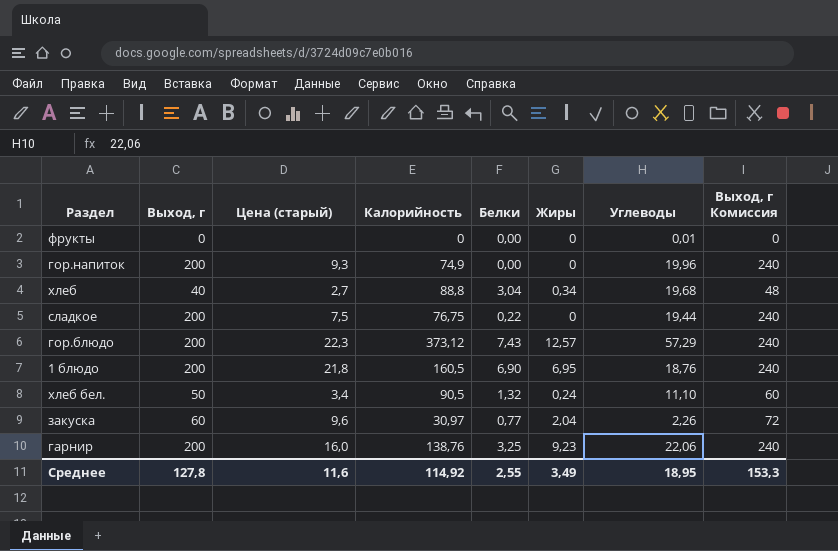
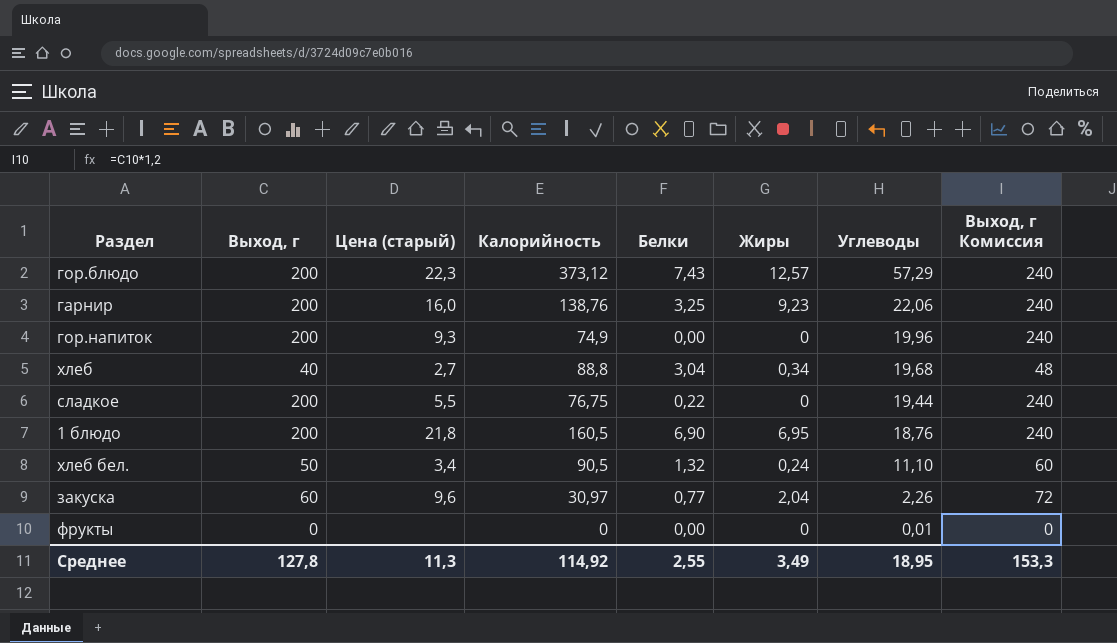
row order: none -> Углеводы descending
сладкое | Цена (старый): 7,5 -> 5,5
Среднее | Цена (старый): 11,6 -> 11,3

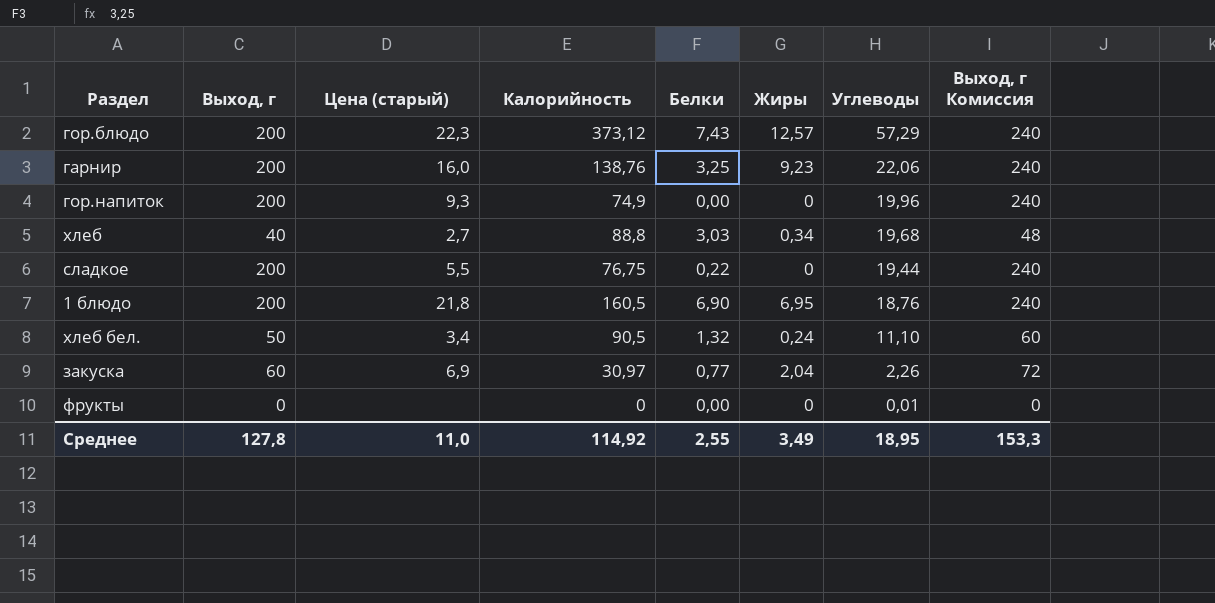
хлеб | Белки: 3,04 -> 3,03
закуска | Цена (старый): 9,6 -> 6,9
Среднее | Цена (старый): 11,3 -> 11,0

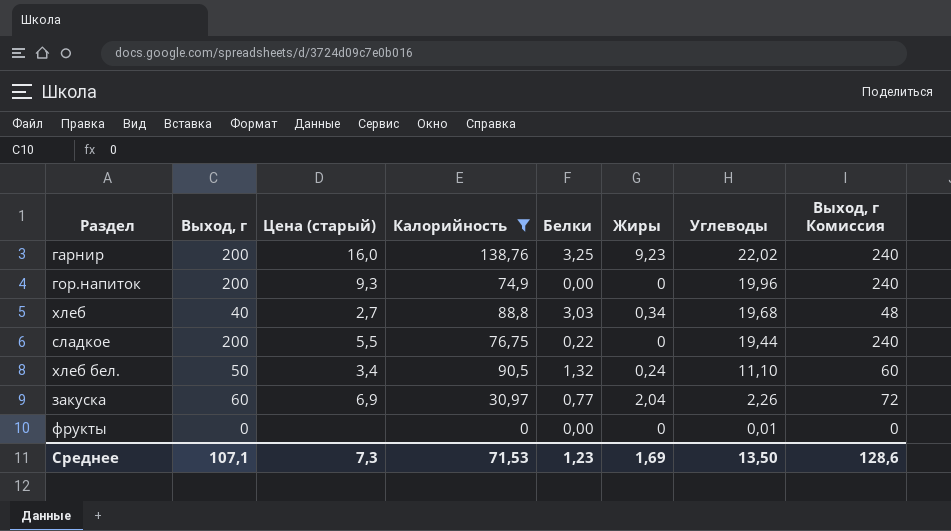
filter: none -> Калорийность <= 138,76
гарнир | Углеводы: 22,06 -> 22,02
Среднее | Выход, г: 127,8 -> 107,1
Среднее | Цена (старый): 11,0 -> 7,3
Среднее | Калорийность: 114,92 -> 71,53
Среднее | Белки: 2,55 -> 1,23
Среднее | Жиры: 3,49 -> 1,69
Среднее | Углеводы: 18,95 -> 13,50
Среднее | Выход, г Комиссия: 153,3 -> 128,6

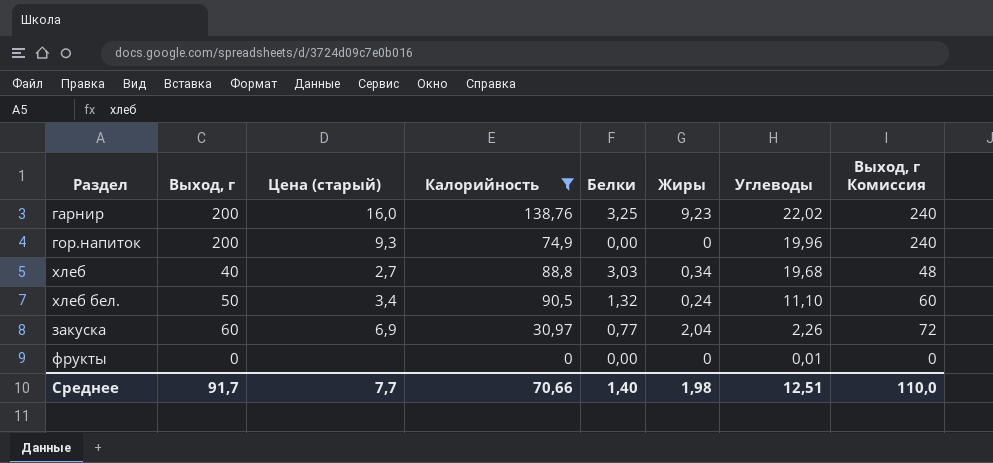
row сладкое: 200 | 5,5 | 76,75 | 0,22 | 0 | 19,44 | 240 -> none
Среднее | Выход, г: 107,1 -> 91,7
Среднее | Цена (старый): 7,3 -> 7,7
Среднее | Калорийность: 71,53 -> 70,66
Среднее | Белки: 1,23 -> 1,40
Среднее | Жиры: 1,69 -> 1,98
Среднее | Углеводы: 13,50 -> 12,51
Среднее | Выход, г Комиссия: 128,6 -> 110,0

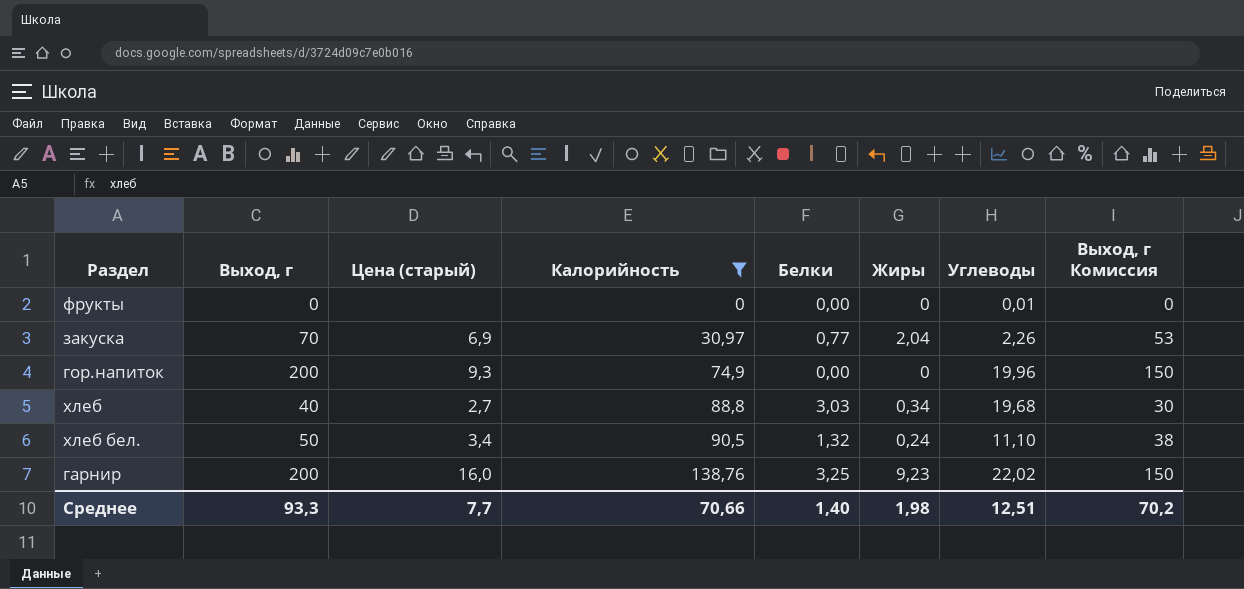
row order: Углеводы descending -> Калорийность ascending
column Выход, г Комиссия | formula: [Выход, г] * 1,2 -> [Выход, г] * 0,75
закуска | Выход, г: 60 -> 70
Среднее | Выход, г: 91,7 -> 93,3
Среднее | Выход, г Комиссия: 110,0 -> 70,2

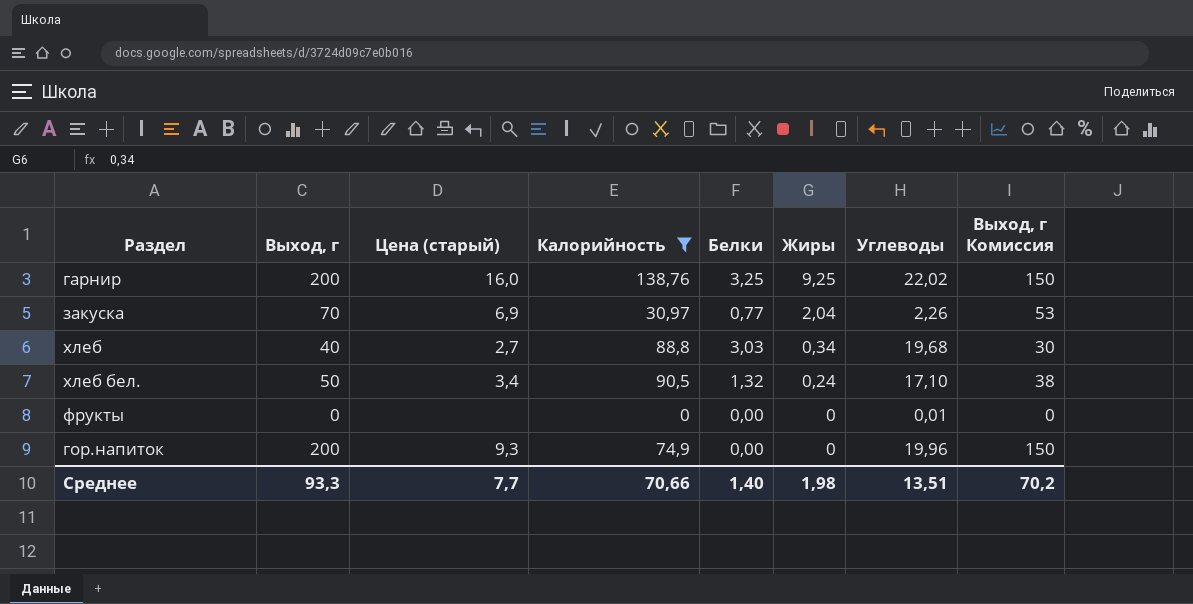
row order: Калорийность ascending -> Жиры descending
гарнир | Жиры: 9,23 -> 9,25
хлеб бел. | Углеводы: 11,10 -> 17,10
Среднее | Углеводы: 12,51 -> 13,51

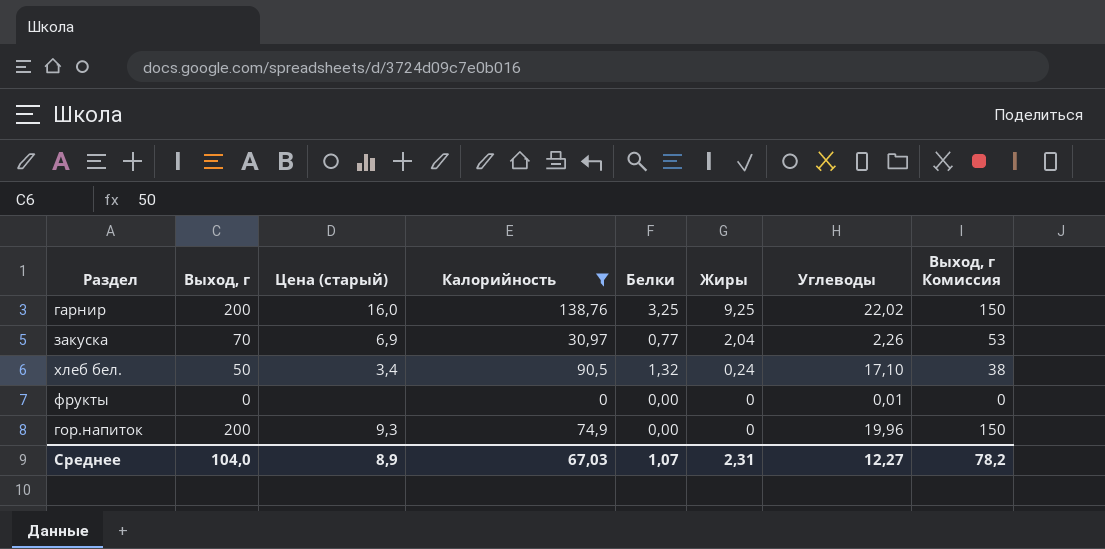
row хлеб: 40 | 2,7 | 88,8 | 3,03 | 0,34 | 19,68 | 30 -> none
Среднее | Выход, г: 93,3 -> 104,0
Среднее | Цена (старый): 7,7 -> 8,9
Среднее | Калорийность: 70,66 -> 67,03
Среднее | Белки: 1,40 -> 1,07
Среднее | Жиры: 1,98 -> 2,31
Среднее | Углеводы: 13,51 -> 12,27
Среднее | Выход, г Комиссия: 70,2 -> 78,2

